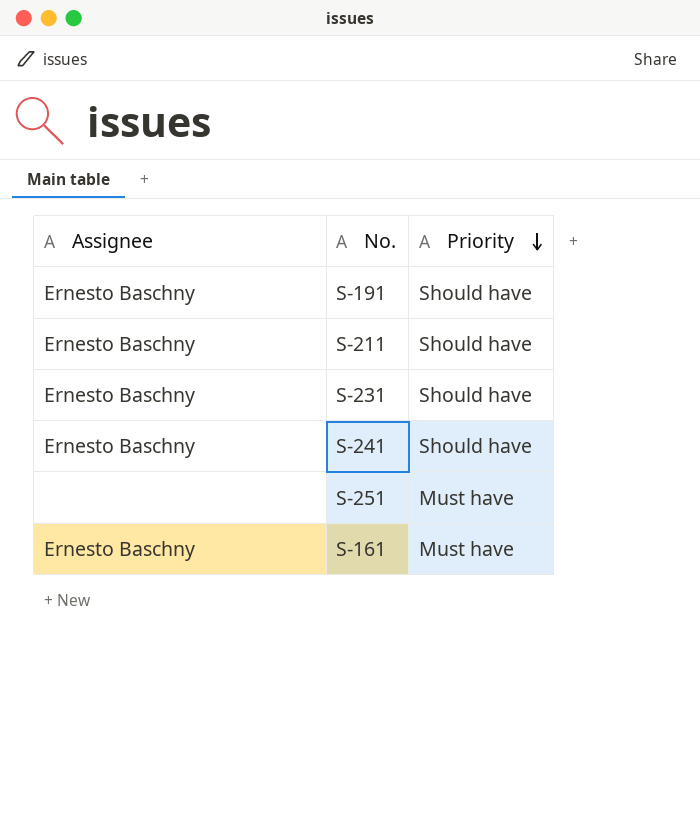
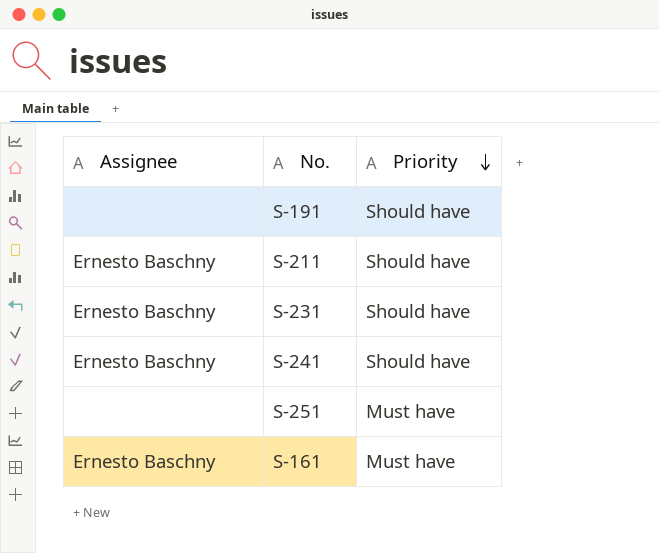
S-191 | Assignee: Ernesto Baschny -> none

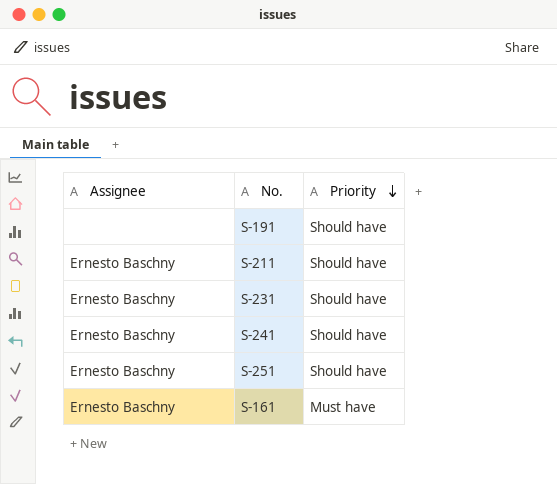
S-251 | Assignee: none -> Ernesto Baschny
S-251 | Priority: Must have -> Should have

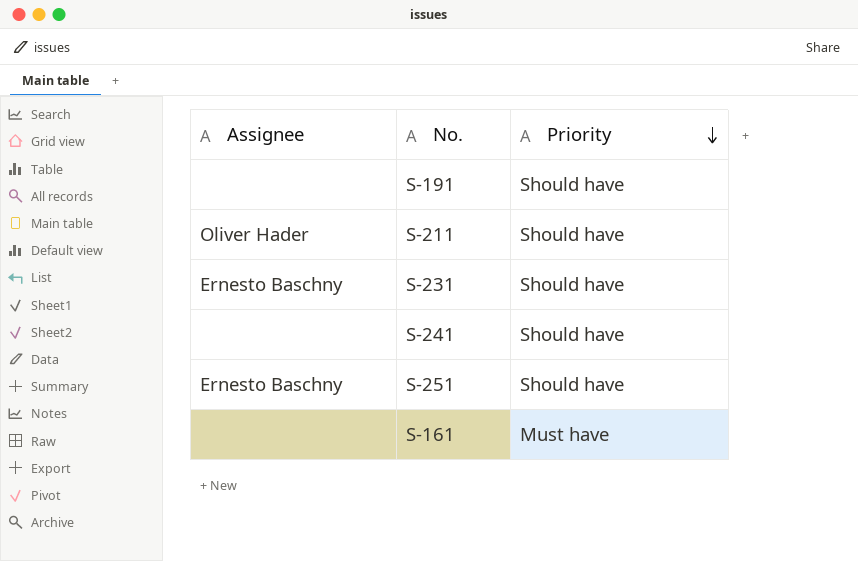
S-211 | Assignee: Ernesto Baschny -> Oliver Hader
S-241 | Assignee: Ernesto Baschny -> none
S-161 | Assignee: Ernesto Baschny -> none

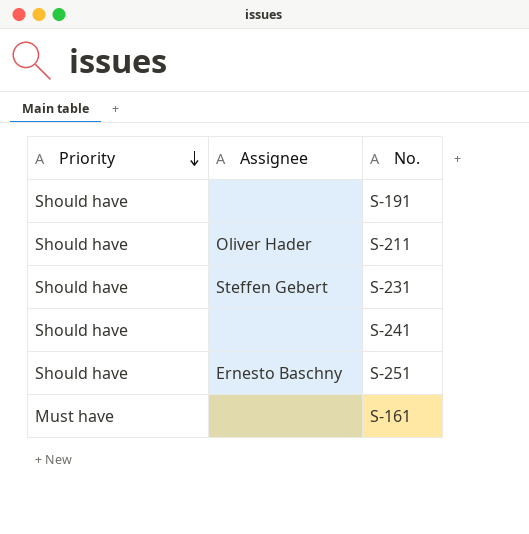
column Priority | position: 3 -> 1
S-231 | Assignee: Ernesto Baschny -> Steffen Gebert

